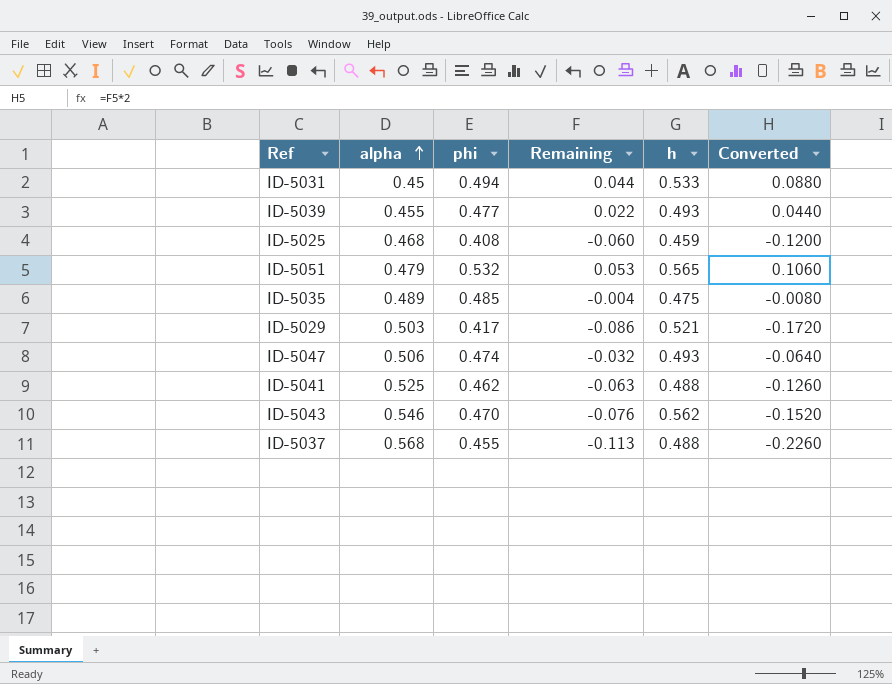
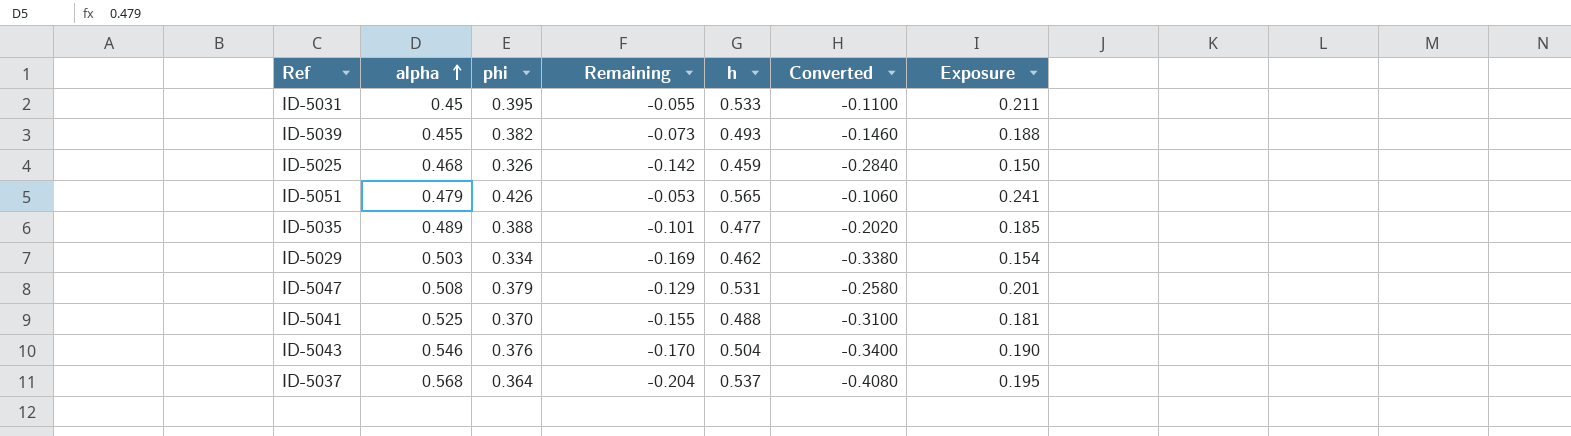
column Exposure | formula: none -> [phi] * [h]
ID-5031 | phi: 0.494 -> 0.395
ID-5031 | Remaining: 0.044 -> -0.055
ID-5031 | Converted: 0.0880 -> -0.1100
ID-5039 | phi: 0.477 -> 0.382
ID-5039 | Remaining: 0.022 -> -0.073
ID-5039 | Converted: 0.0440 -> -0.1460
ID-5025 | phi: 0.408 -> 0.326
ID-5025 | Remaining: -0.060 -> -0.142
ID-5025 | Converted: -0.1200 -> -0.2840
ID-5051 | phi: 0.532 -> 0.426
ID-5051 | Remaining: 0.053 -> -0.053
ID-5051 | Converted: 0.1060 -> -0.1060
ID-5035 | phi: 0.485 -> 0.388
ID-5035 | Remaining: -0.004 -> -0.101
ID-5035 | h: 0.475 -> 0.477
ID-5035 | Converted: -0.0080 -> -0.2020
ID-5029 | phi: 0.417 -> 0.334
ID-5029 | Remaining: -0.086 -> -0.169
ID-5029 | h: 0.521 -> 0.462
ID-5029 | Converted: -0.1720 -> -0.3380
ID-5047 | alpha: 0.506 -> 0.508
ID-5047 | phi: 0.474 -> 0.379
ID-5047 | Remaining: -0.032 -> -0.129
ID-5047 | h: 0.493 -> 0.531
ID-5047 | Converted: -0.0640 -> -0.2580
ID-5041 | phi: 0.462 -> 0.370
ID-5041 | Remaining: -0.063 -> -0.155
ID-5041 | Converted: -0.1260 -> -0.3100
ID-5043 | phi: 0.470 -> 0.376
ID-5043 | Remaining: -0.076 -> -0.170
ID-5043 | h: 0.562 -> 0.504
ID-5043 | Converted: -0.1520 -> -0.3400
ID-5037 | phi: 0.455 -> 0.364
ID-5037 | Remaining: -0.113 -> -0.204
ID-5037 | h: 0.488 -> 0.537
ID-5037 | Converted: -0.2260 -> -0.4080

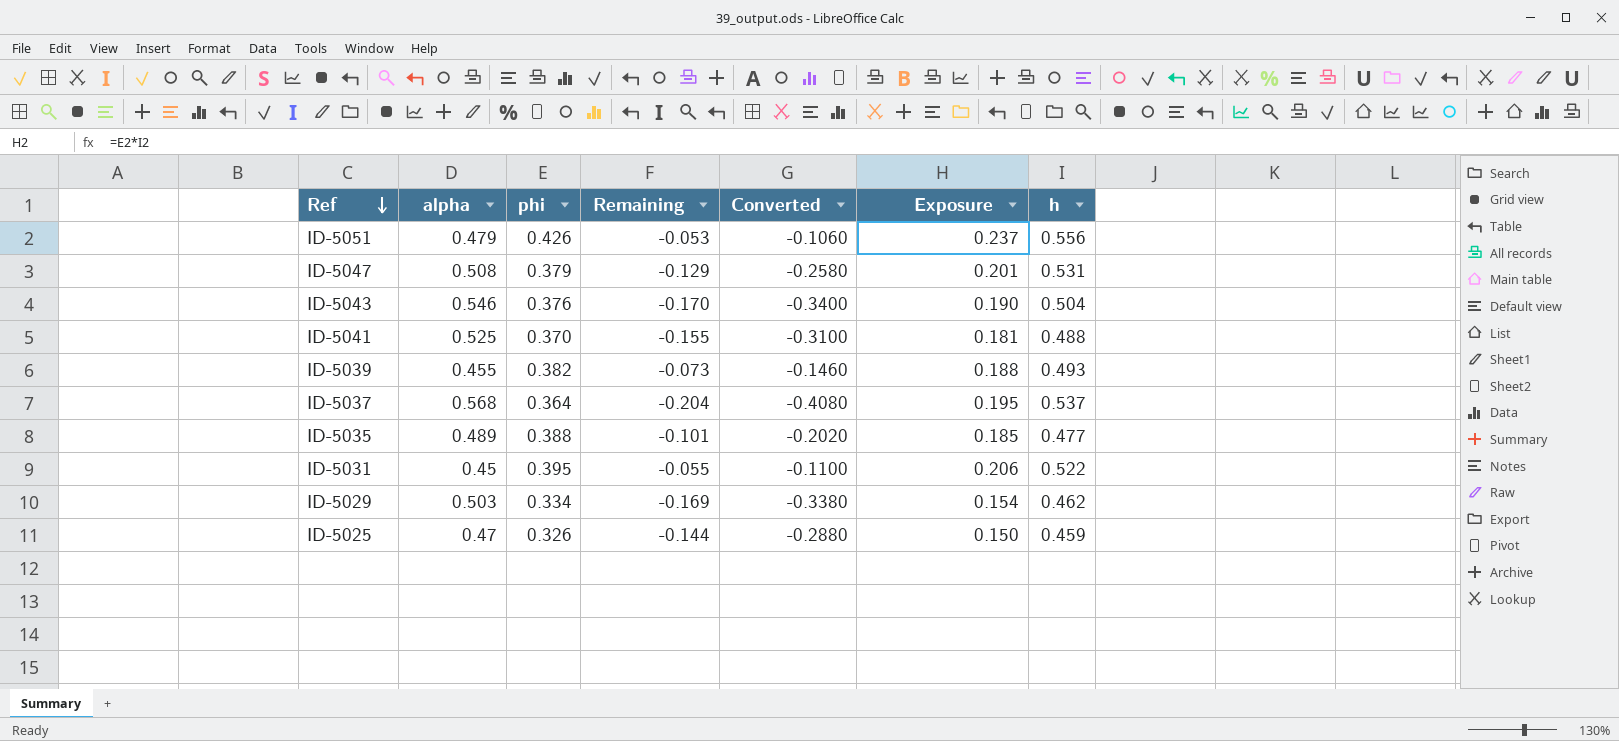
row order: alpha ascending -> Ref descending
column h | position: 5 -> 7
ID-5051 | Exposure: 0.241 -> 0.237
ID-5051 | h: 0.565 -> 0.556
ID-5031 | Exposure: 0.211 -> 0.206
ID-5031 | h: 0.533 -> 0.522
ID-5025 | alpha: 0.468 -> 0.47
ID-5025 | Remaining: -0.142 -> -0.144
ID-5025 | Converted: -0.2840 -> -0.2880

